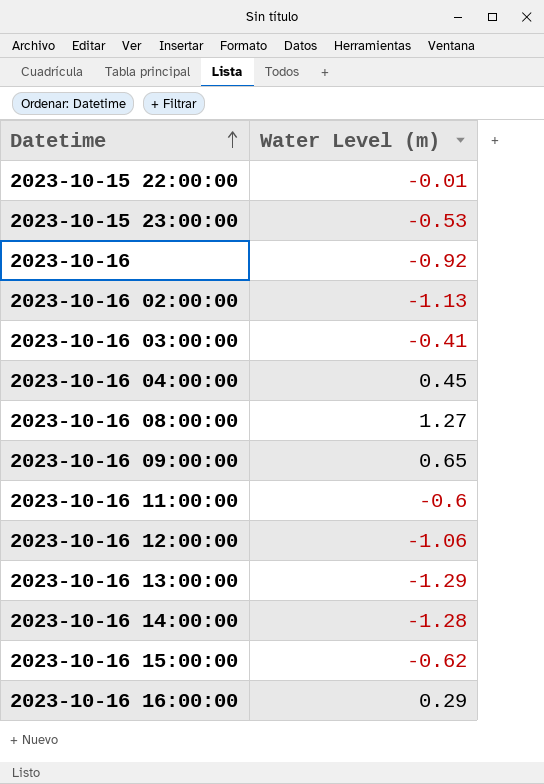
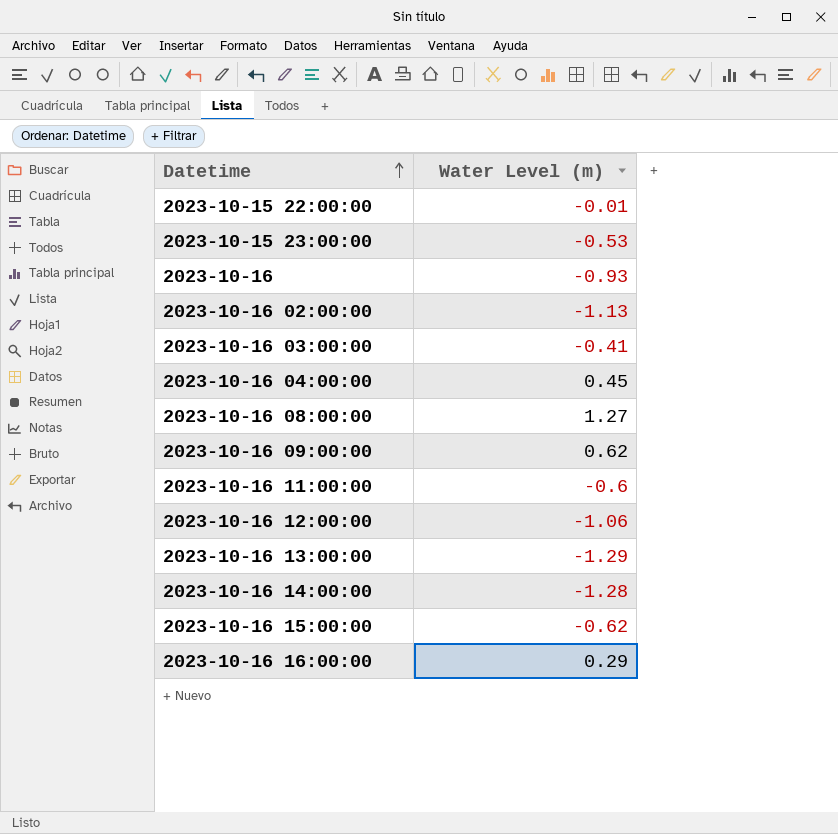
2023-10-16 | Water Level (m): -0.92 -> -0.93
2023-10-16 09:00:00 | Water Level (m): 0.65 -> 0.62

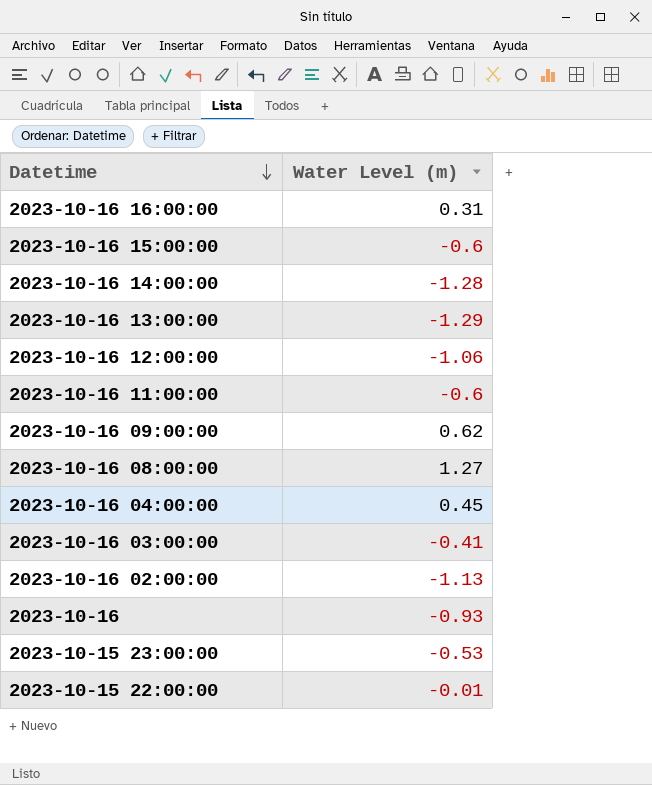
row order: Datetime ascending -> Datetime descending
2023-10-16 16:00:00 | Water Level (m): 0.29 -> 0.31
2023-10-16 15:00:00 | Water Level (m): -0.62 -> -0.6

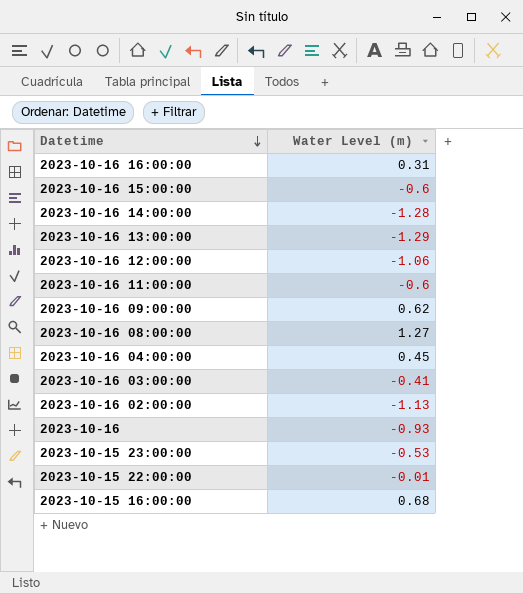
row 2023-10-15 16:00:00: none -> 0.68

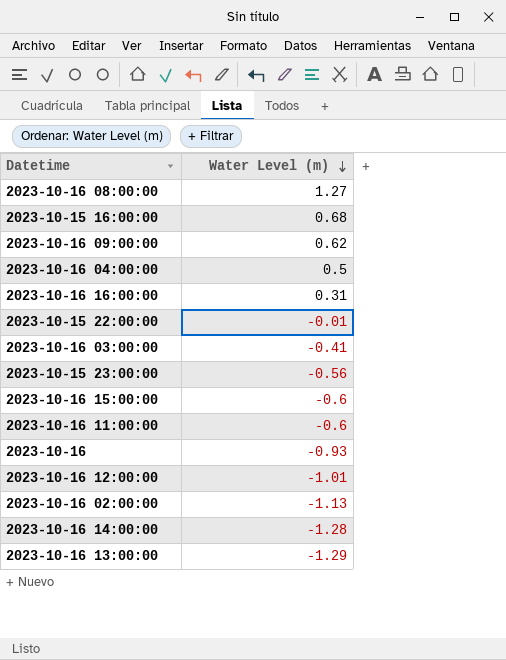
row order: Datetime descending -> Water Level (m) descending
2023-10-16 04:00:00 | Water Level (m): 0.45 -> 0.5
2023-10-15 23:00:00 | Water Level (m): -0.53 -> -0.56
2023-10-16 12:00:00 | Water Level (m): -1.06 -> -1.01

